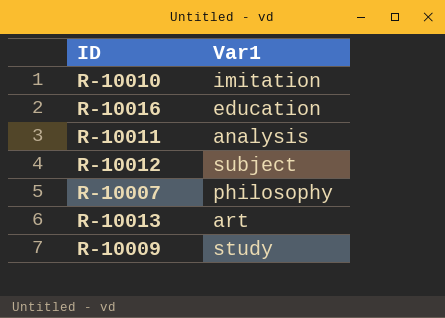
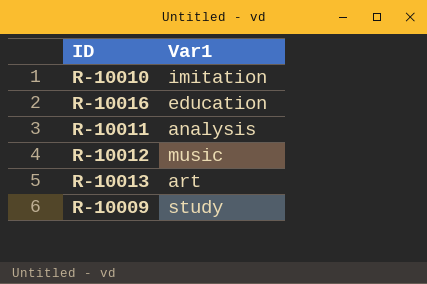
row R-10007: philosophy -> none
R-10012 | Var1: subject -> music

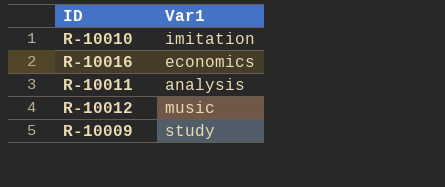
row R-10013: art -> none
R-10016 | Var1: education -> economics

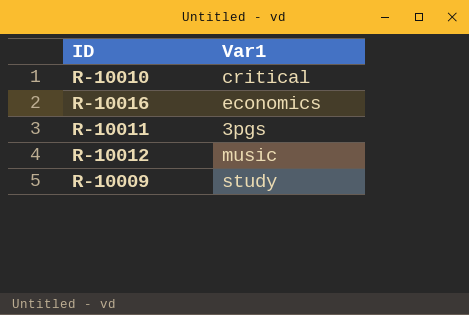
R-10010 | Var1: imitation -> critical
R-10011 | Var1: analysis -> 3pgs

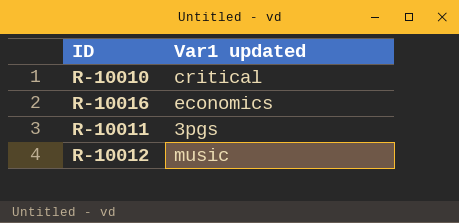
column name: Var1 -> Var1 updated
row R-10009: study -> none

